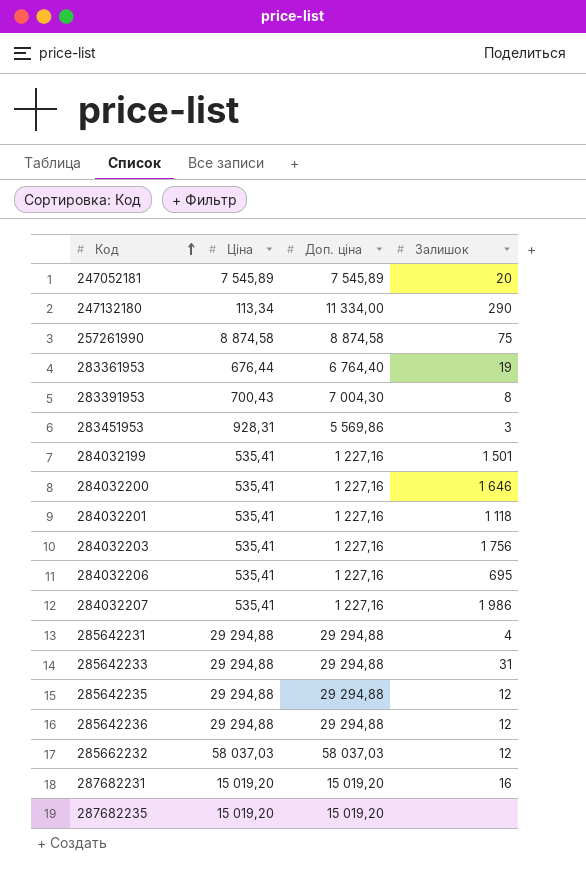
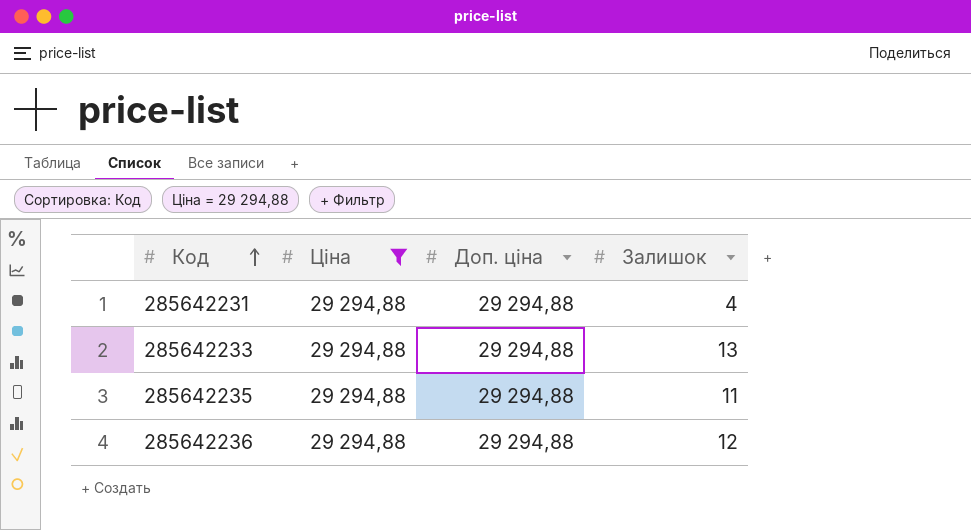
filter: none -> Ціна = 29 294,88
285642233 | Залишок: 31 -> 13
285642235 | Залишок: 12 -> 11

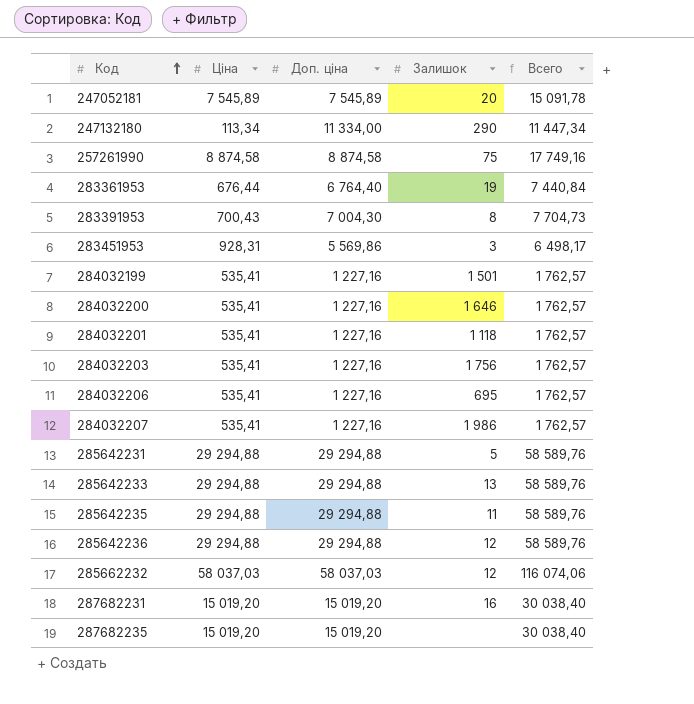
filter: Ціна = 29 294,88 -> none
column Всего | formula: none -> [Ціна] + [Доп. ціна]
285642231 | Залишок: 4 -> 5

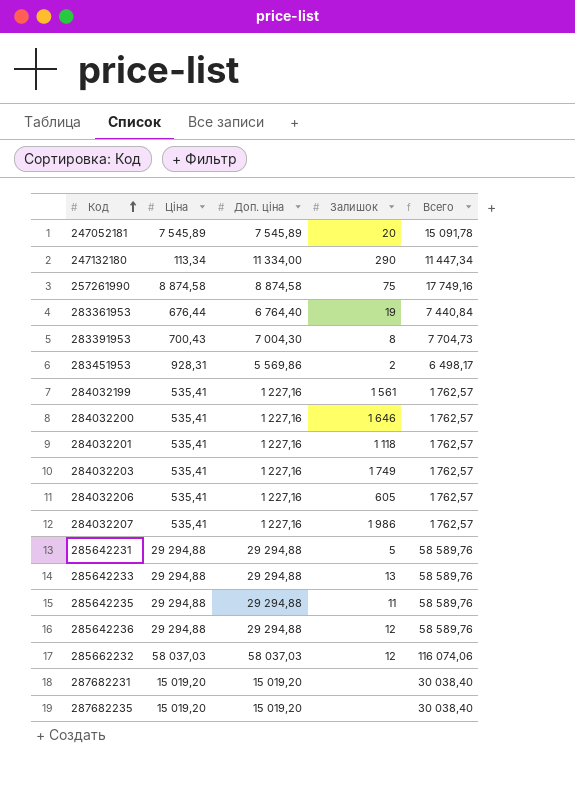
283451953 | Залишок: 3 -> 2
284032199 | Залишок: 1 501 -> 1 561
284032203 | Залишок: 1 756 -> 1 749
284032206 | Залишок: 695 -> 605
287682231 | Залишок: 16 -> none

